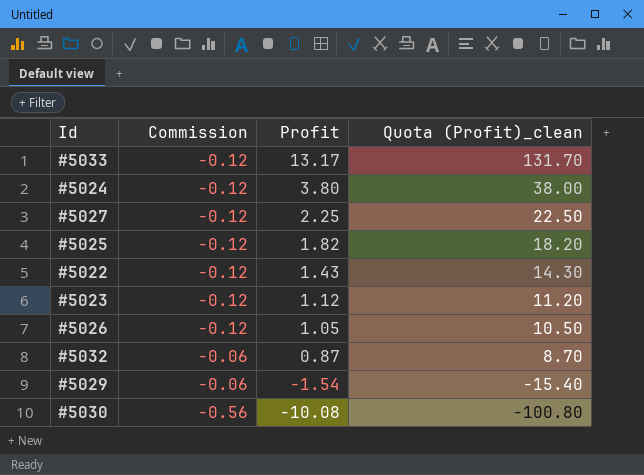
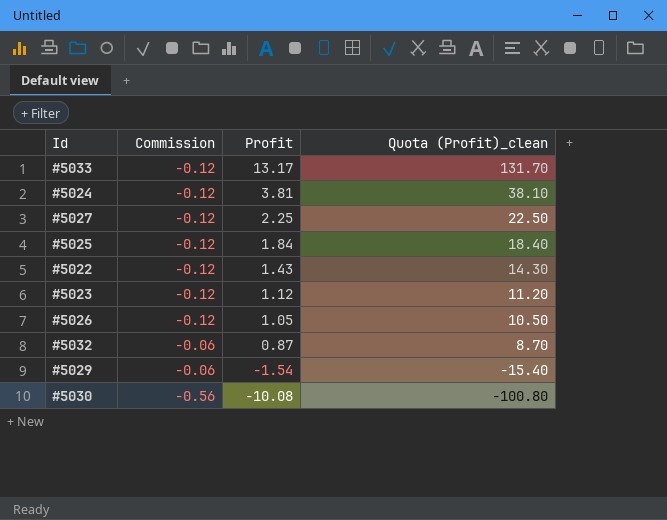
#5024 | Profit: 3.80 -> 3.81
#5024 | Quota (Profit)_clean: 38.00 -> 38.10
#5025 | Profit: 1.82 -> 1.84
#5025 | Quota (Profit)_clean: 18.20 -> 18.40

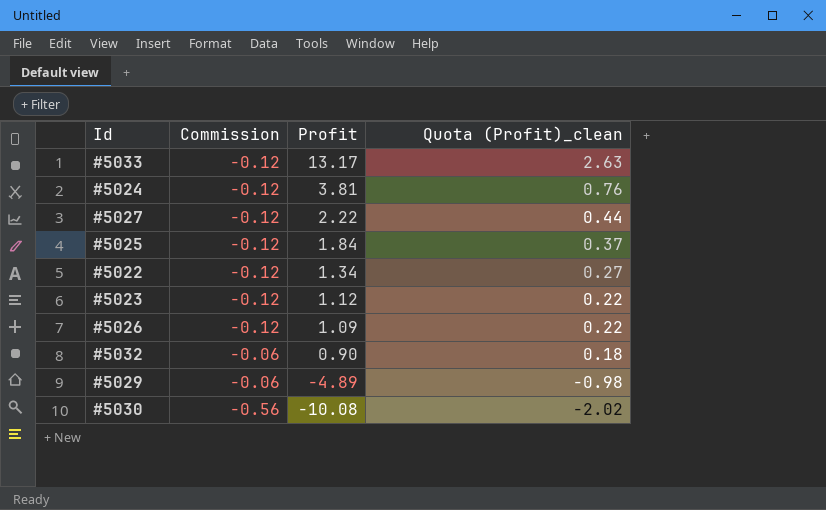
column Quota (Profit)_clean | formula: [Profit] * 10 -> [Profit] * 0.2
#5027 | Profit: 2.25 -> 2.22
#5022 | Profit: 1.43 -> 1.34
#5026 | Profit: 1.05 -> 1.09
#5032 | Profit: 0.87 -> 0.90
#5029 | Profit: -1.54 -> -4.89

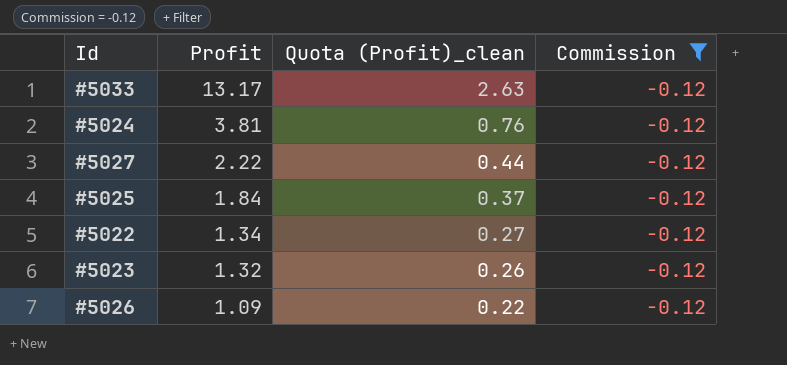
filter: none -> Commission = -0.12
column Commission | position: 2 -> 4
#5023 | Profit: 1.12 -> 1.32
#5023 | Quota (Profit)_clean: 0.22 -> 0.26

